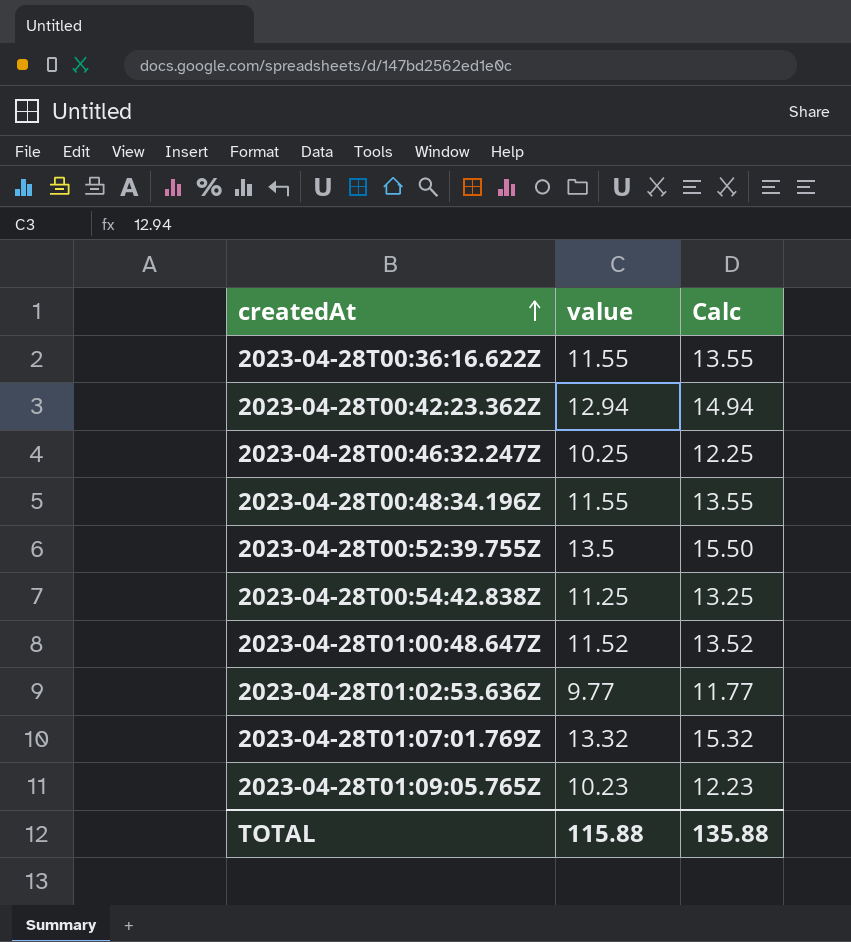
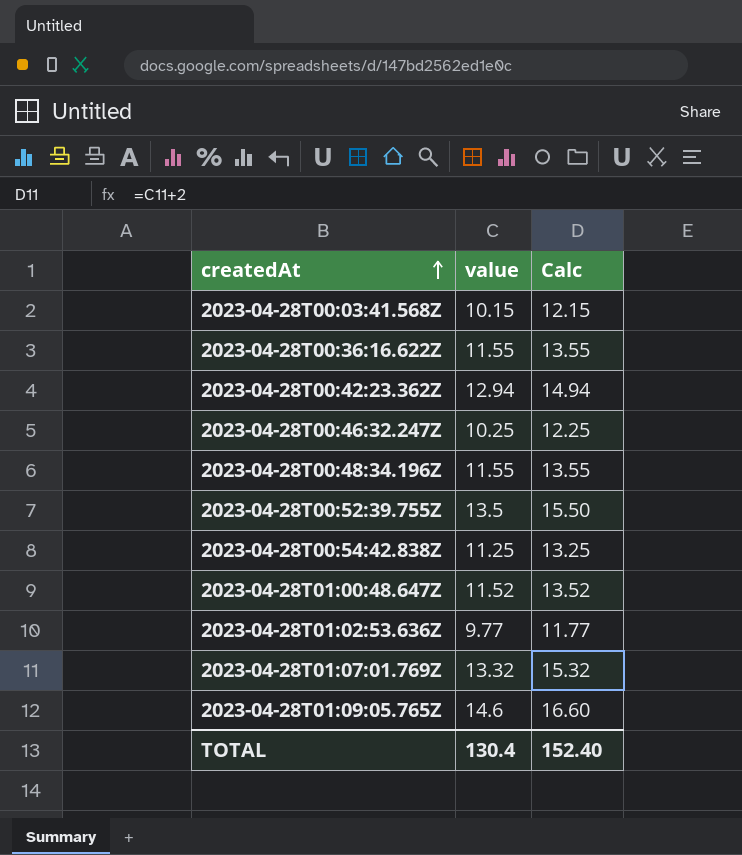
row 2023-04-28T00:03:41.568Z: none -> 10.15 | 12.15
2023-04-28T01:09:05.765Z | value: 10.23 -> 14.6
2023-04-28T01:09:05.765Z | Calc: 12.23 -> 16.60
TOTAL | value: 115.88 -> 130.4
TOTAL | Calc: 135.88 -> 152.40

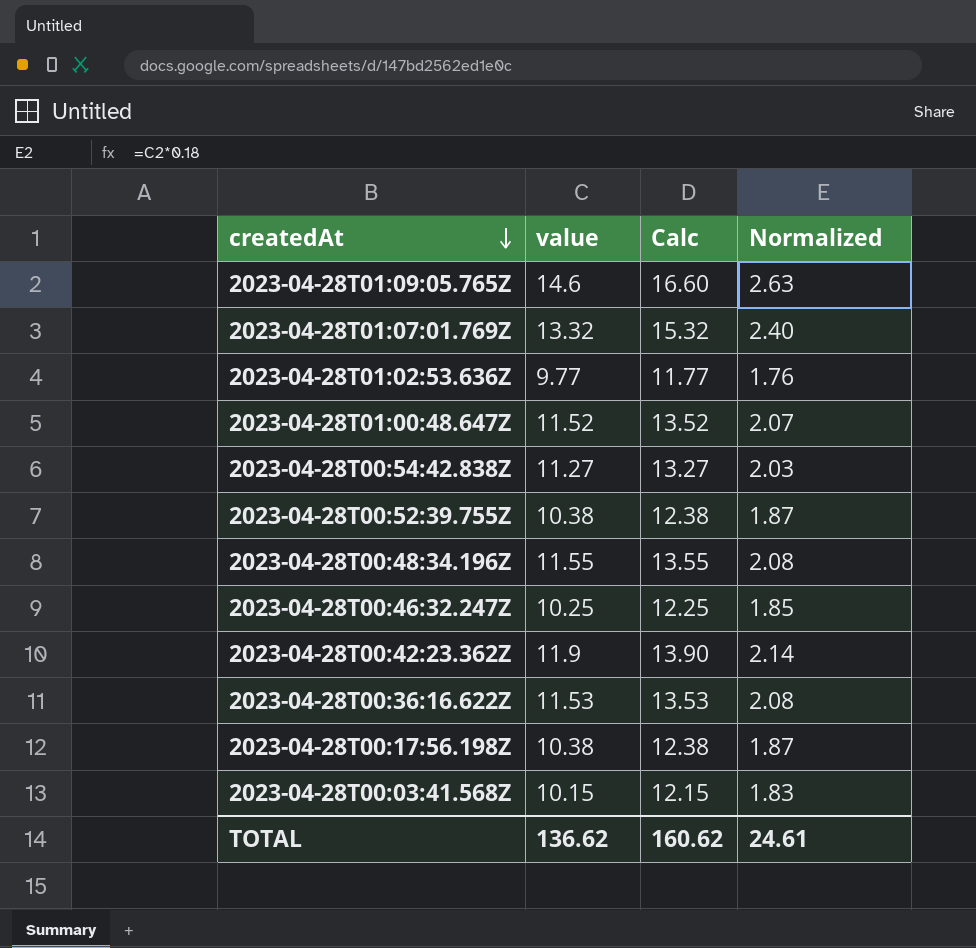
row order: createdAt ascending -> createdAt descending
column Normalized | formula: none -> [value] * 0.18
2023-04-28T00:54:42.838Z | value: 11.25 -> 11.27
2023-04-28T00:54:42.838Z | Calc: 13.25 -> 13.27
2023-04-28T00:52:39.755Z | value: 13.5 -> 10.38
2023-04-28T00:52:39.755Z | Calc: 15.50 -> 12.38
2023-04-28T00:42:23.362Z | value: 12.94 -> 11.9
2023-04-28T00:42:23.362Z | Calc: 14.94 -> 13.90
2023-04-28T00:36:16.622Z | value: 11.55 -> 11.53
2023-04-28T00:36:16.622Z | Calc: 13.55 -> 13.53
row 2023-04-28T00:17:56.198Z: none -> 10.38 | 12.38 | 1.87
TOTAL | value: 130.4 -> 136.62
TOTAL | Calc: 152.40 -> 160.62

